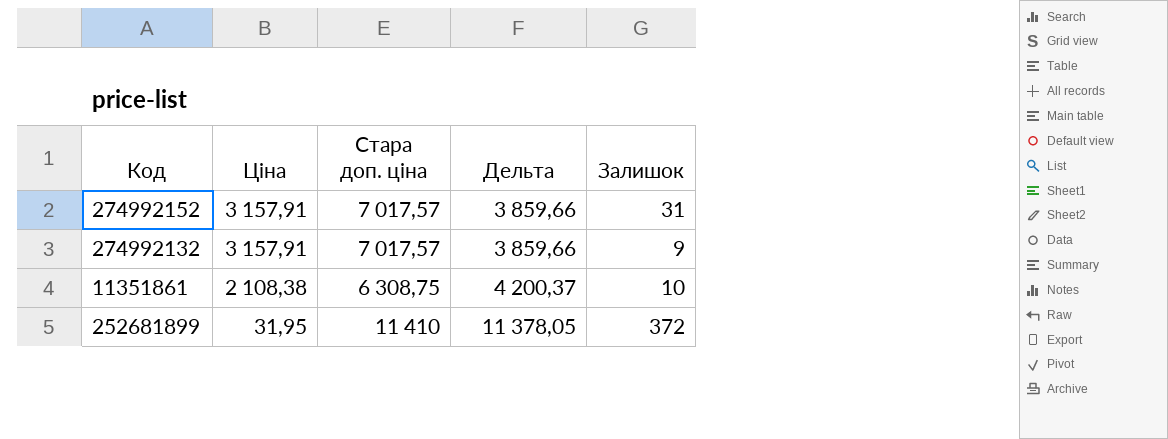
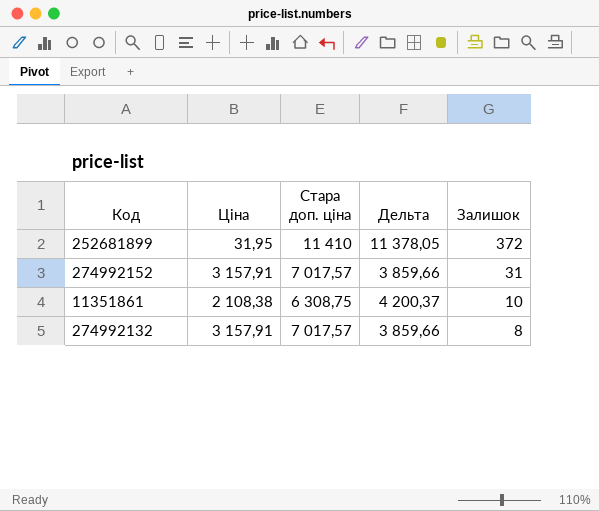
row order: Ціна descending -> Залишок descending
274992132 | Залишок: 9 -> 8

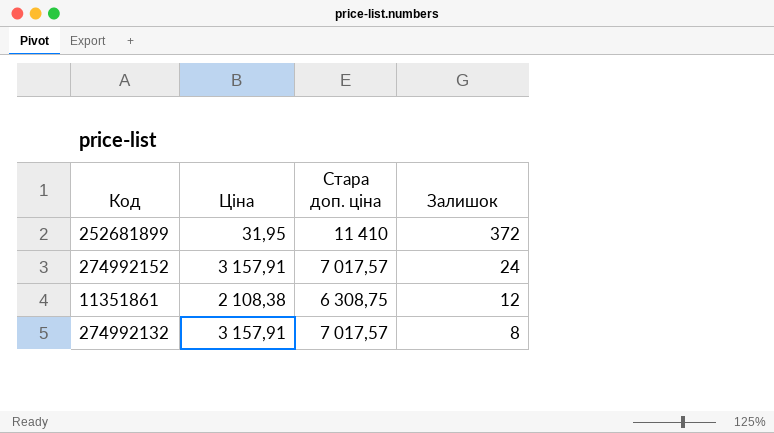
column Дельта | formula: [Стара доп. ціна] - [Ціна] -> none
274992152 | Залишок: 31 -> 24
11351861 | Залишок: 10 -> 12

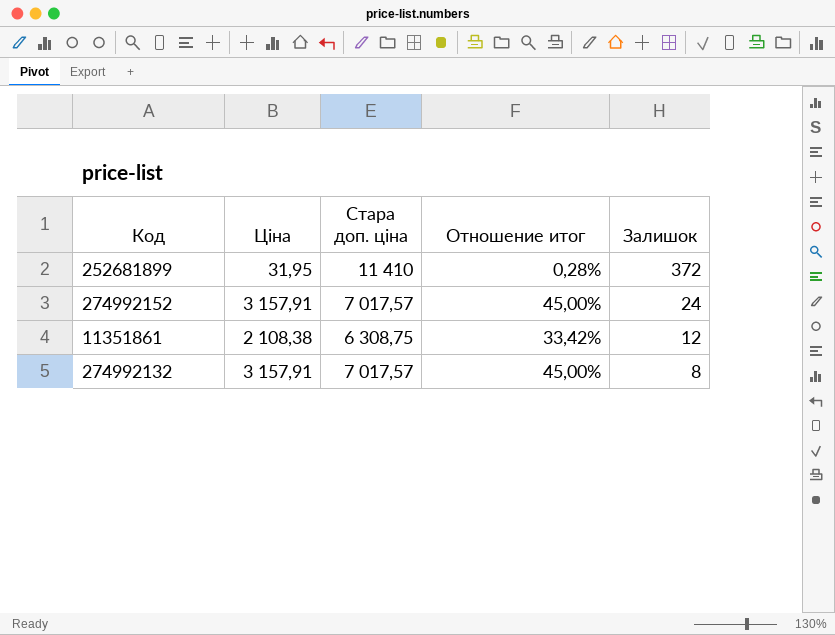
column Отношение итог | formula: none -> [Ціна] / [Стара доп. ціна]

